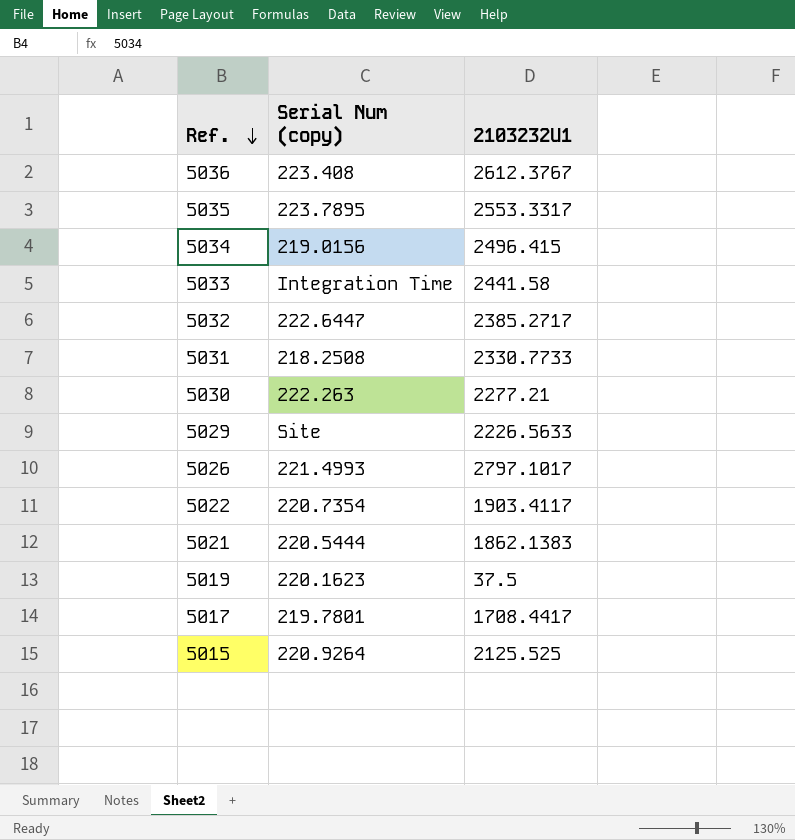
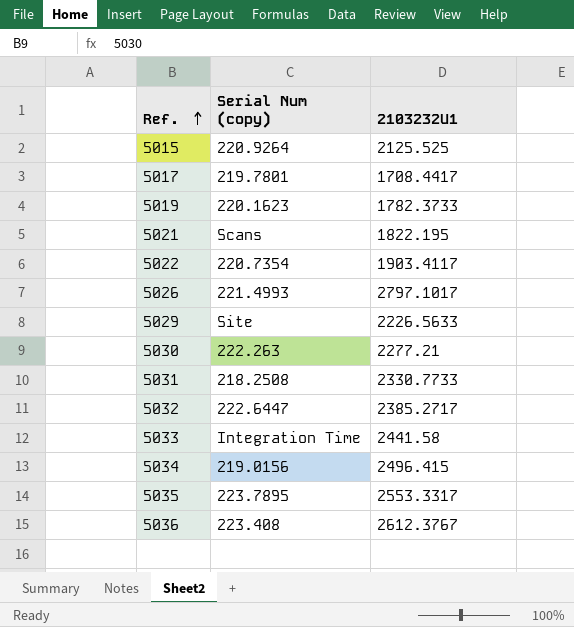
row order: Ref. descending -> Ref. ascending
5019 | 2103232U1: 37.5 -> 1782.3733
5021 | Serial Num (copy): 220.5444 -> Scans
5021 | 2103232U1: 1862.1383 -> 1822.195

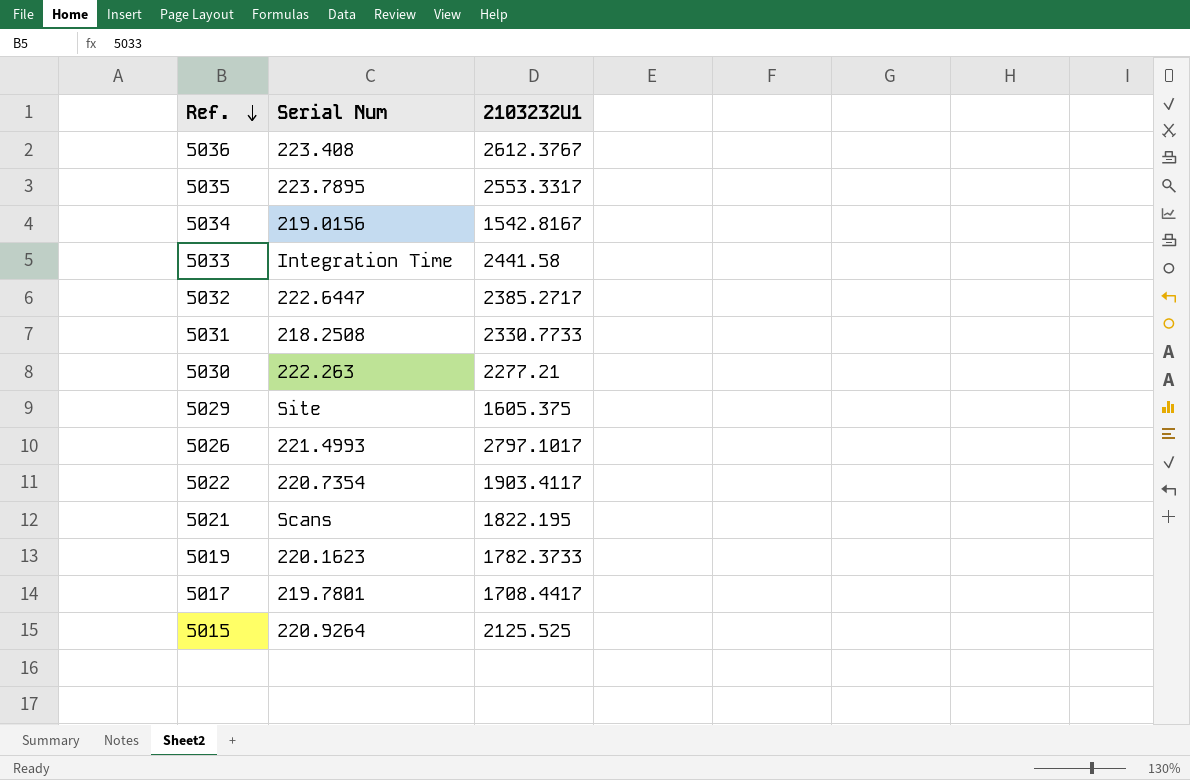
row order: Ref. ascending -> Ref. descending
column name: Serial Num (copy) -> Serial Num
5034 | 2103232U1: 2496.415 -> 1542.8167
5029 | 2103232U1: 2226.5633 -> 1605.375

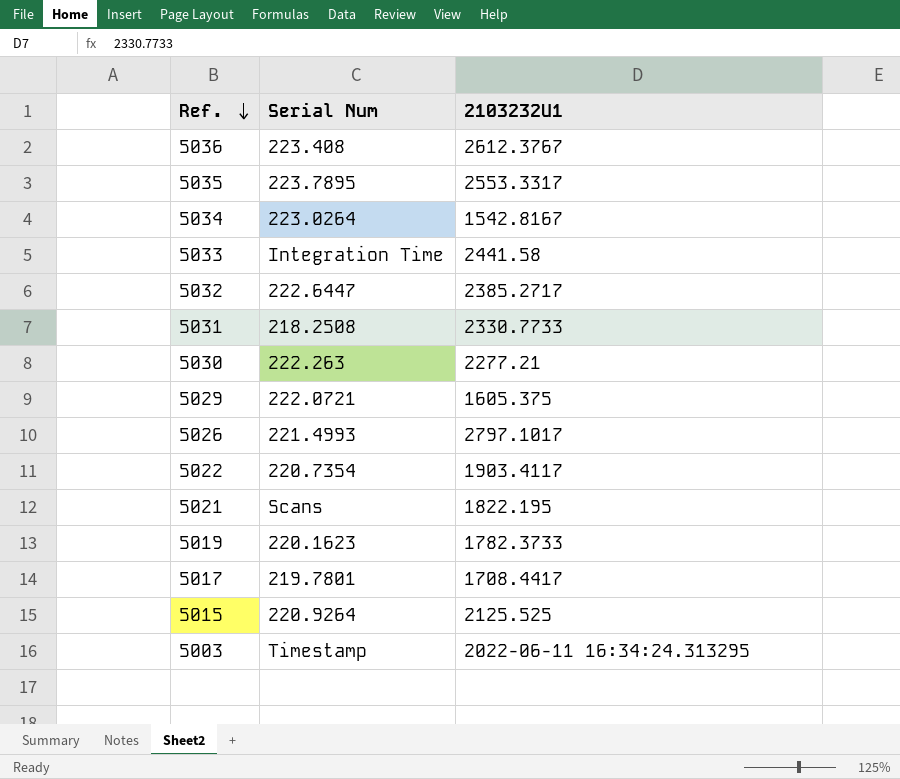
5034 | Serial Num: 219.0156 -> 223.0264
5029 | Serial Num: Site -> 222.0721
row 5003: none -> Timestamp | 2022-06-11 16:34:24.313295

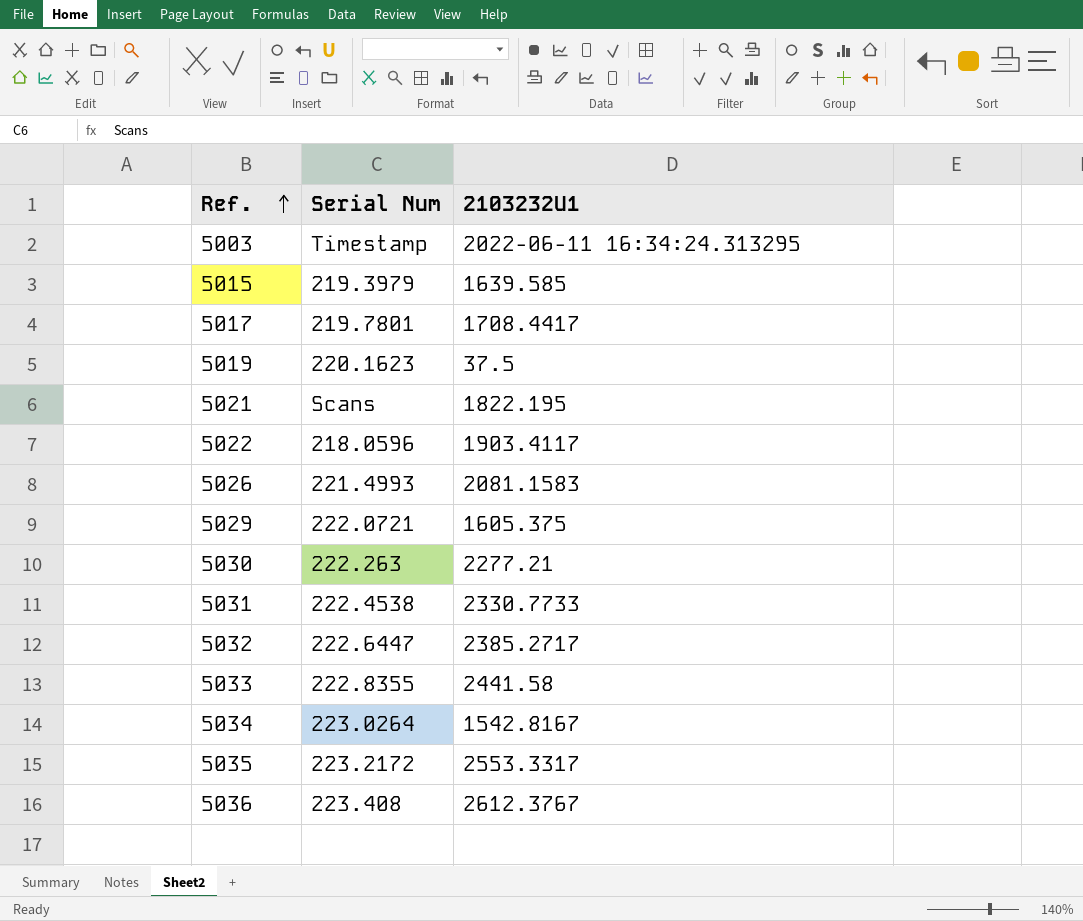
row order: Ref. descending -> Ref. ascending
5015 | Serial Num: 220.9264 -> 219.3979
5015 | 2103232U1: 2125.525 -> 1639.585
5019 | 2103232U1: 1782.3733 -> 37.5
5022 | Serial Num: 220.7354 -> 218.0596
5026 | 2103232U1: 2797.1017 -> 2081.1583
5031 | Serial Num: 218.2508 -> 222.4538
5033 | Serial Num: Integration Time -> 222.8355
5035 | Serial Num: 223.7895 -> 223.2172

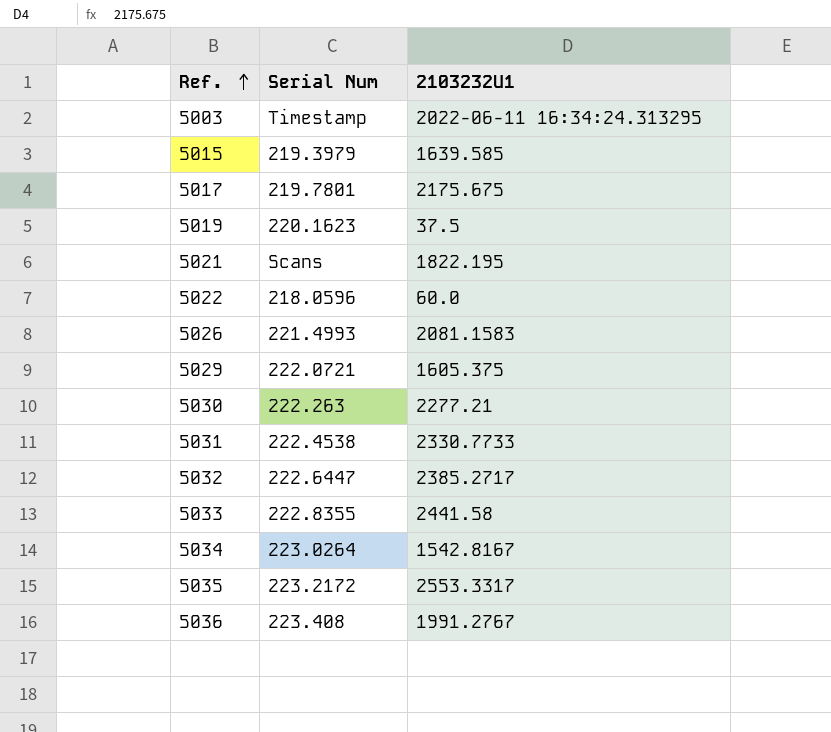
5017 | 2103232U1: 1708.4417 -> 2175.675
5022 | 2103232U1: 1903.4117 -> 60.0
5036 | 2103232U1: 2612.3767 -> 1991.2767

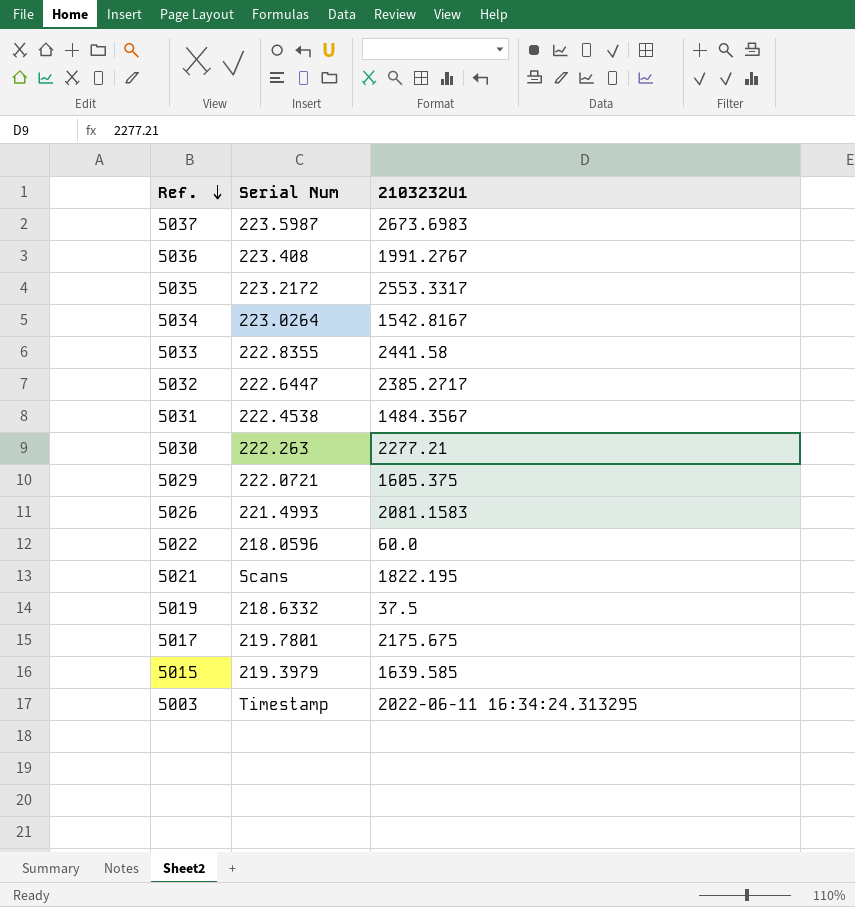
row order: Ref. ascending -> Ref. descending
row 5037: none -> 223.5987 | 2673.6983
5031 | 2103232U1: 2330.7733 -> 1484.3567
5019 | Serial Num: 220.1623 -> 218.6332

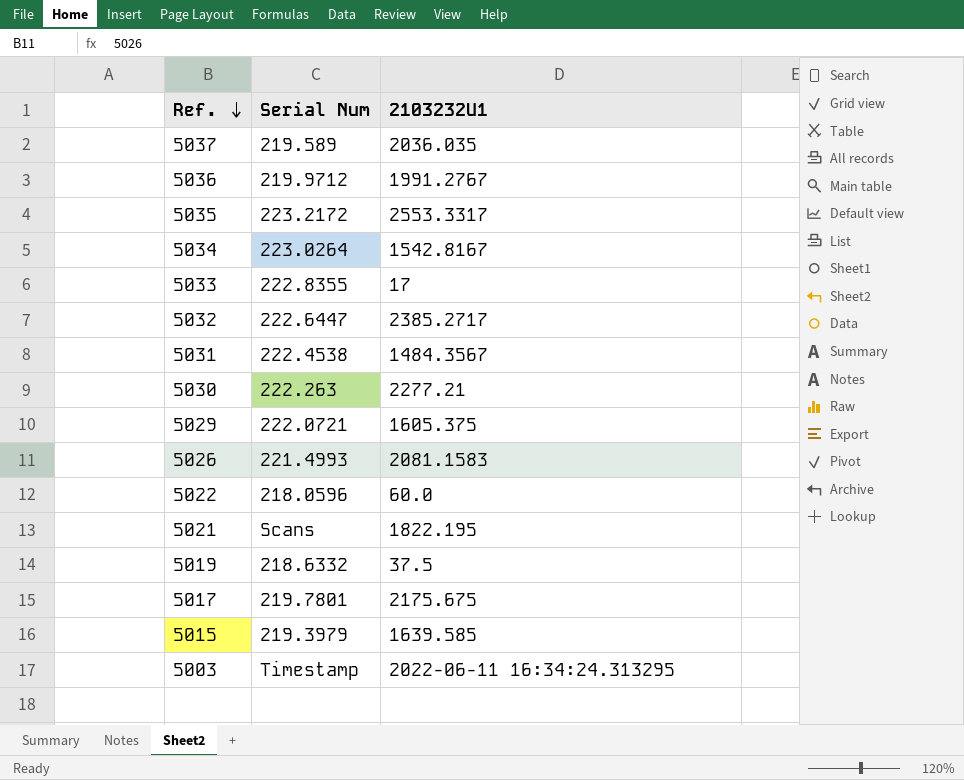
5037 | Serial Num: 223.5987 -> 219.589
5037 | 2103232U1: 2673.6983 -> 2036.035
5036 | Serial Num: 223.408 -> 219.9712
5033 | 2103232U1: 2441.58 -> 17

